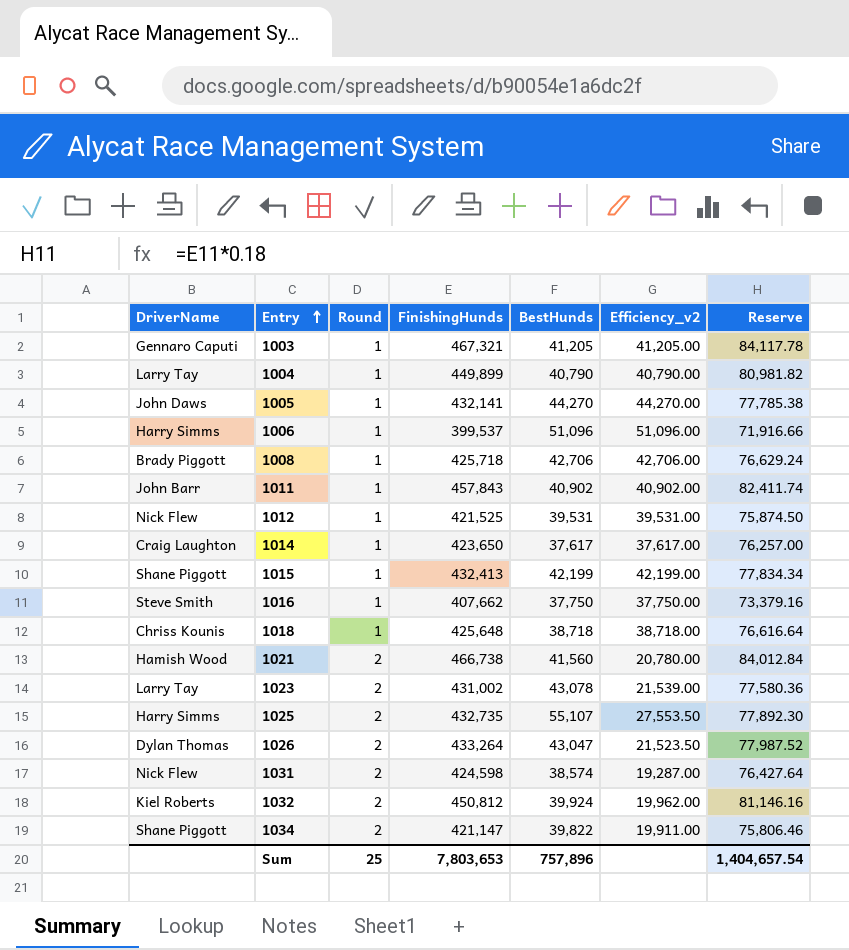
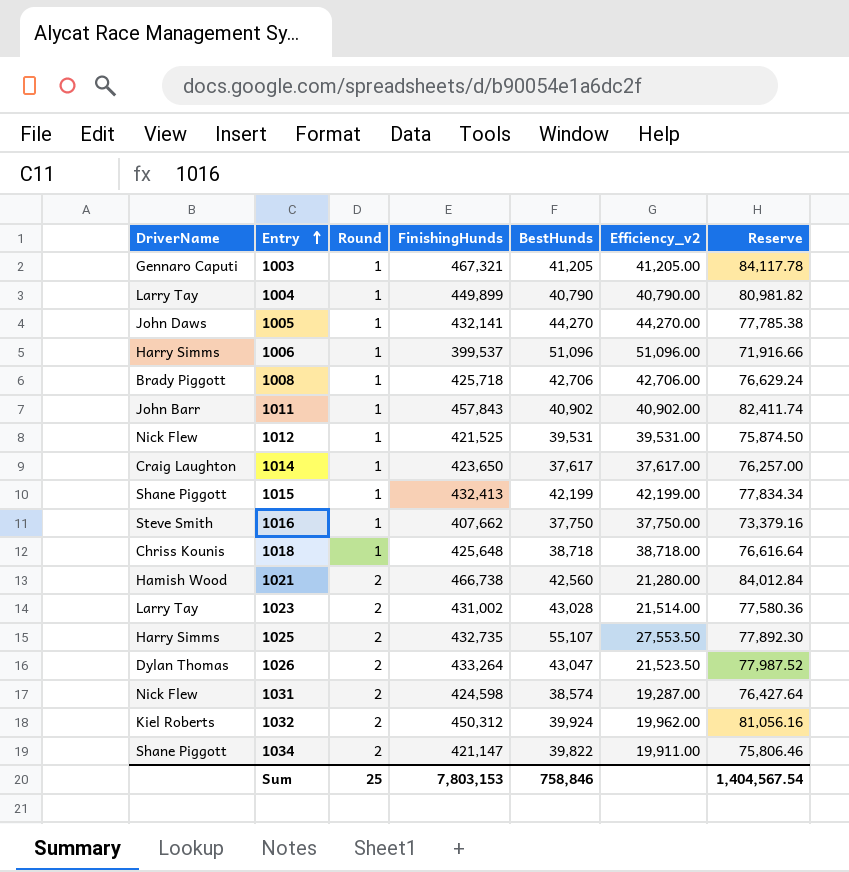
1021 | BestHunds: 41,560 -> 42,560
1021 | Efficiency_v2: 20,780.00 -> 21,280.00
1023 | BestHunds: 43,078 -> 43,028
1023 | Efficiency_v2: 21,539.00 -> 21,514.00
1032 | FinishingHunds: 450,812 -> 450,312
1032 | Reserve: 81,146.16 -> 81,056.16
Sum | FinishingHunds: 7,803,653 -> 7,803,153
Sum | BestHunds: 757,896 -> 758,846
Sum | Reserve: 1,404,657.54 -> 1,404,567.54

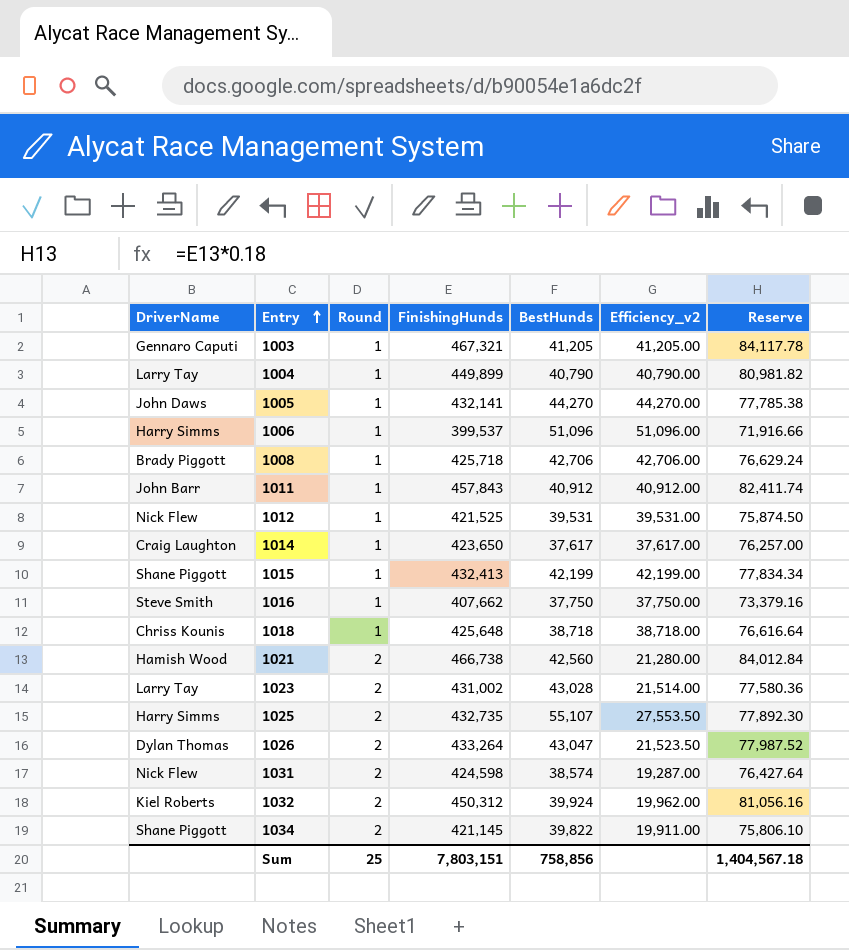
1011 | BestHunds: 40,902 -> 40,912
1011 | Efficiency_v2: 40,902.00 -> 40,912.00
1034 | FinishingHunds: 421,147 -> 421,145
1034 | Reserve: 75,806.46 -> 75,806.10
Sum | FinishingHunds: 7,803,153 -> 7,803,151
Sum | BestHunds: 758,846 -> 758,856
Sum | Reserve: 1,404,567.54 -> 1,404,567.18

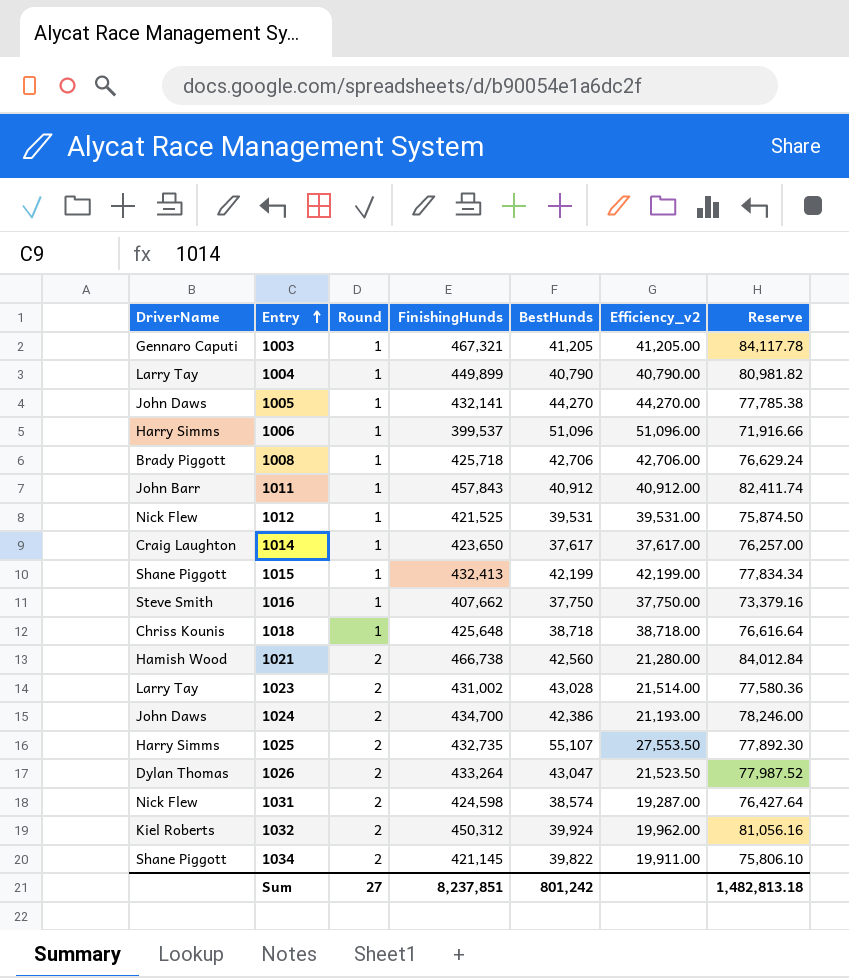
row 1024: none -> John Daws | 2 | 434,700 | 42,386 | 21,193.00 | 78,246.00
Sum | Round: 25 -> 27
Sum | FinishingHunds: 7,803,151 -> 8,237,851
Sum | BestHunds: 758,856 -> 801,242
Sum | Reserve: 1,404,567.18 -> 1,482,813.18

